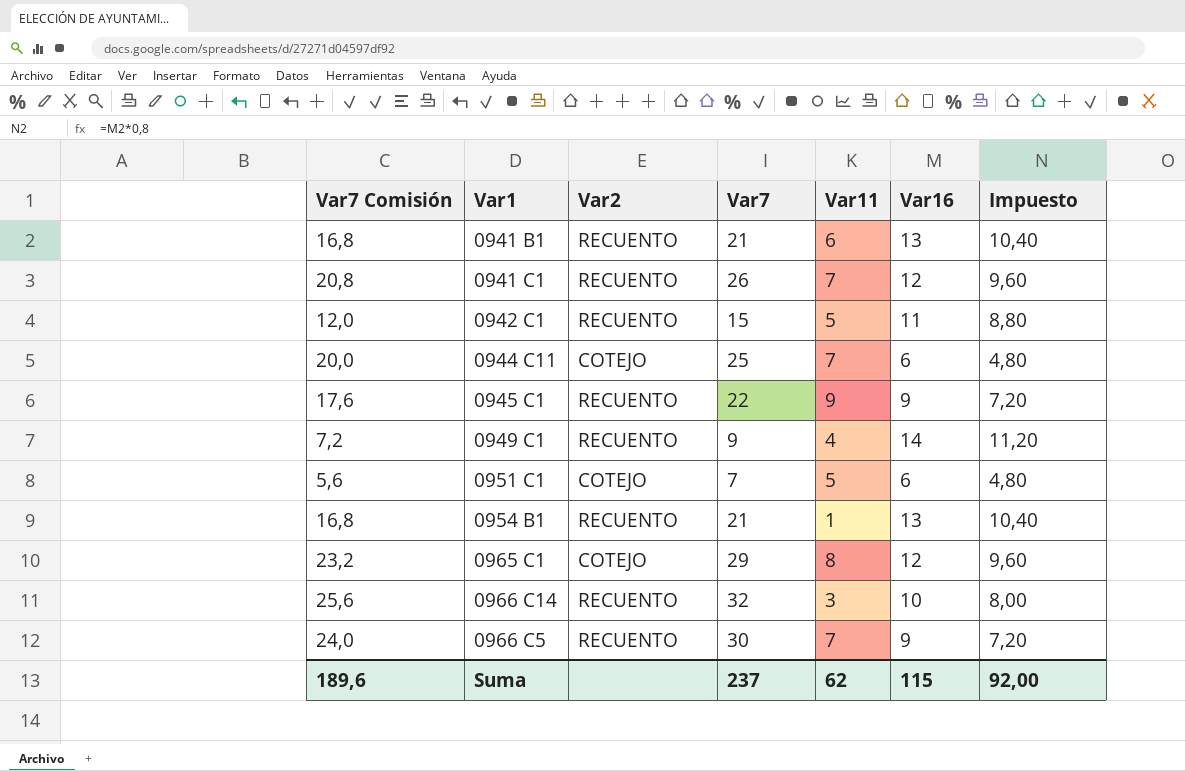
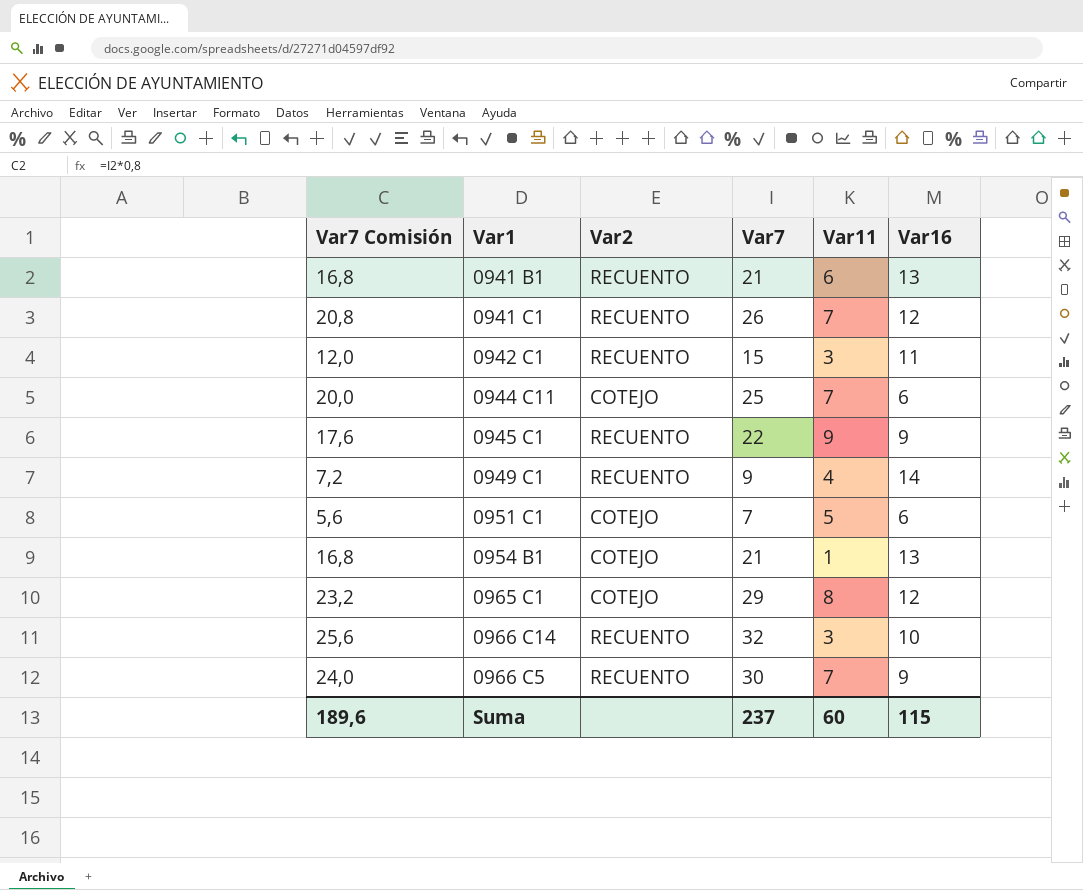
column Impuesto | formula: [Var16] * 0,8 -> none
0942 C1 | Var11: 5 -> 3
0954 B1 | Var2: RECUENTO -> COTEJO
Suma | Var11: 62 -> 60

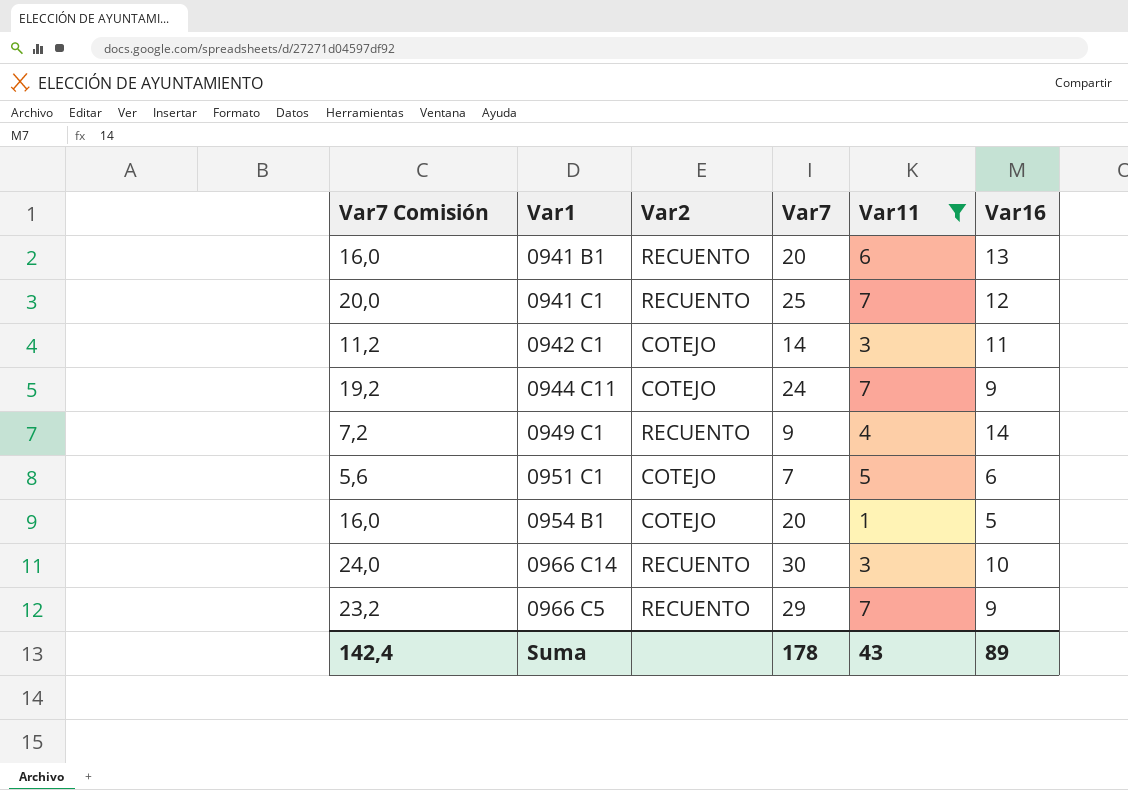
filter: none -> Var11 <= 7
0941 B1 | Var7 Comisión: 16,8 -> 16,0
0941 B1 | Var7: 21 -> 20
0941 C1 | Var7 Comisión: 20,8 -> 20,0
0941 C1 | Var7: 26 -> 25
0942 C1 | Var7 Comisión: 12,0 -> 11,2
0942 C1 | Var2: RECUENTO -> COTEJO
0942 C1 | Var7: 15 -> 14
0944 C11 | Var7 Comisión: 20,0 -> 19,2
0944 C11 | Var7: 25 -> 24
0944 C11 | Var16: 6 -> 9
0954 B1 | Var7 Comisión: 16,8 -> 16,0
0954 B1 | Var7: 21 -> 20
0954 B1 | Var16: 13 -> 5
0966 C14 | Var7 Comisión: 25,6 -> 24,0
0966 C14 | Var7: 32 -> 30
0966 C5 | Var7 Comisión: 24,0 -> 23,2
0966 C5 | Var7: 30 -> 29
Suma | Var7 Comisión: 189,6 -> 142,4
Suma | Var7: 237 -> 178
Suma | Var11: 60 -> 43
Suma | Var16: 115 -> 89

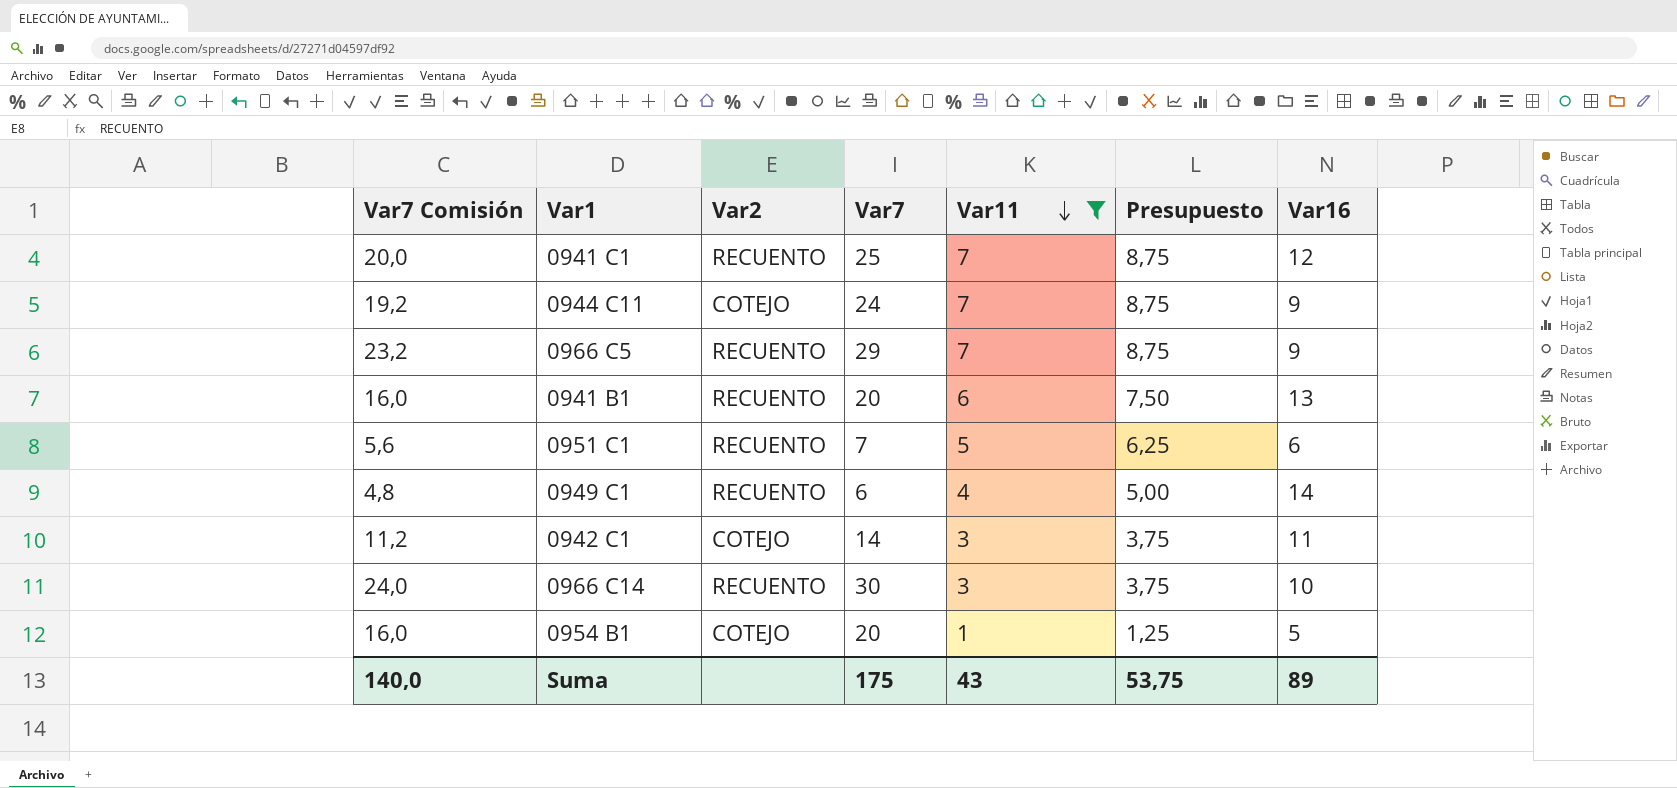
row order: none -> Var11 descending
column Presupuesto | formula: none -> [Var11] * 1,25
0951 C1 | Var2: COTEJO -> RECUENTO
0949 C1 | Var7 Comisión: 7,2 -> 4,8
0949 C1 | Var7: 9 -> 6
Suma | Var7 Comisión: 142,4 -> 140,0
Suma | Var7: 178 -> 175

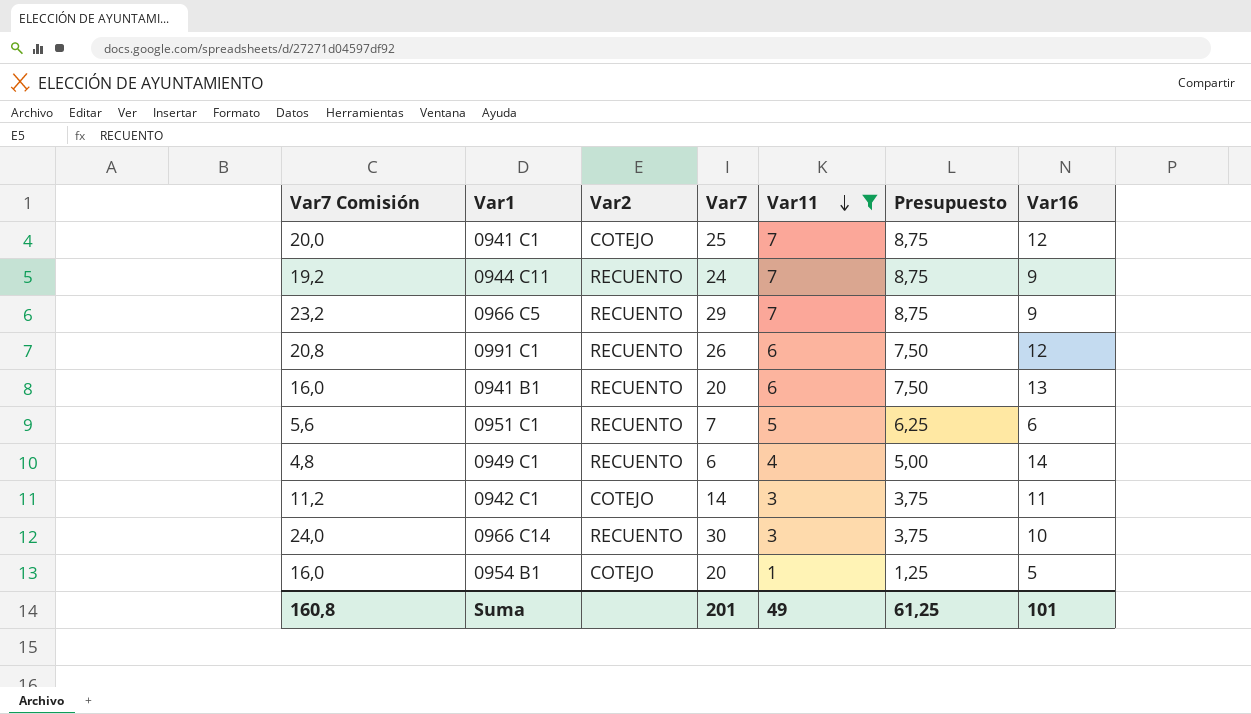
0941 C1 | Var2: RECUENTO -> COTEJO
0944 C11 | Var2: COTEJO -> RECUENTO
row 0991 C1: none -> 20,8 | RECUENTO | 26 | 6 | 7,50 | 12
Suma | Var7 Comisión: 140,0 -> 160,8
Suma | Var7: 175 -> 201
Suma | Var11: 43 -> 49
Suma | Presupuesto: 53,75 -> 61,25
Suma | Var16: 89 -> 101

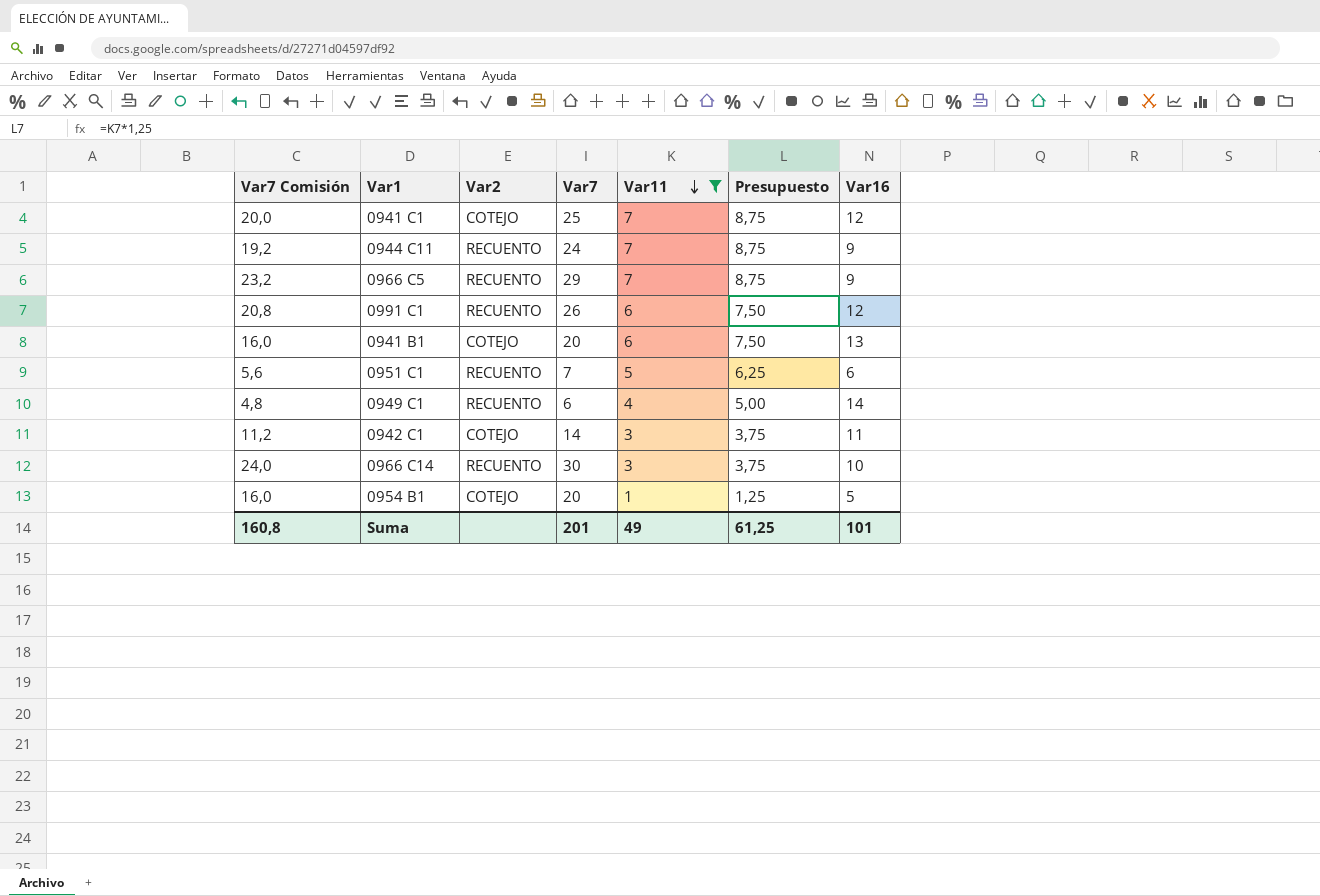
0941 B1 | Var2: RECUENTO -> COTEJO

